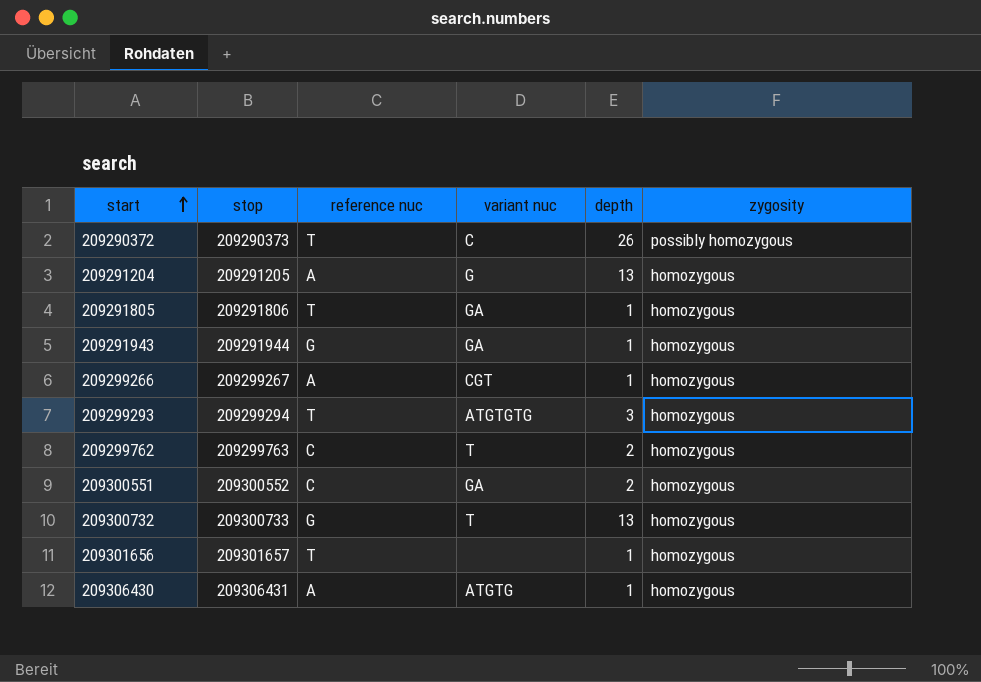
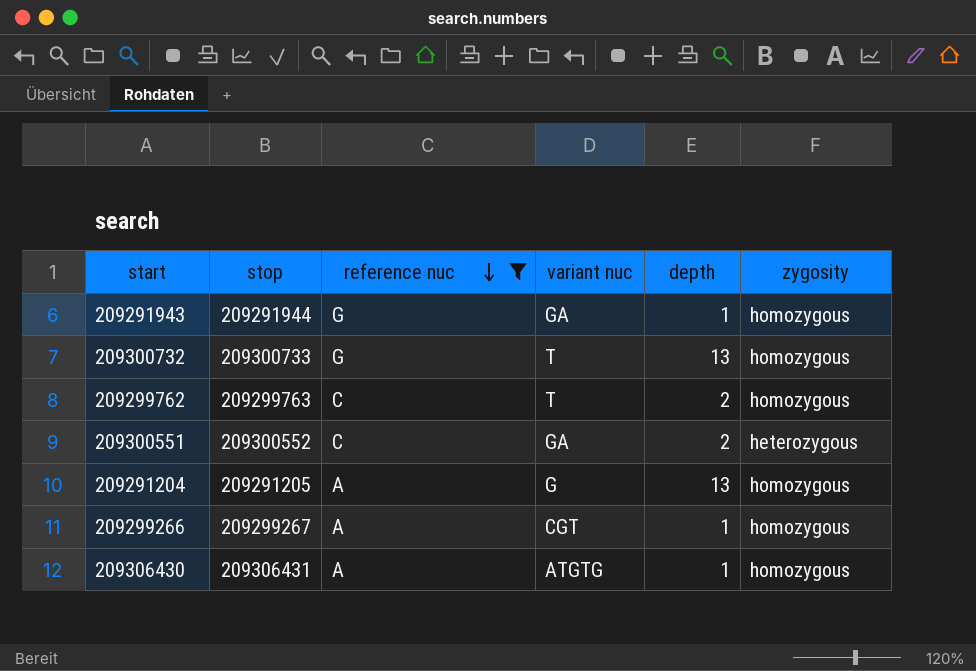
filter: none -> reference nuc != T
row order: start ascending -> reference nuc descending
209300551 | zygosity: homozygous -> heterozygous

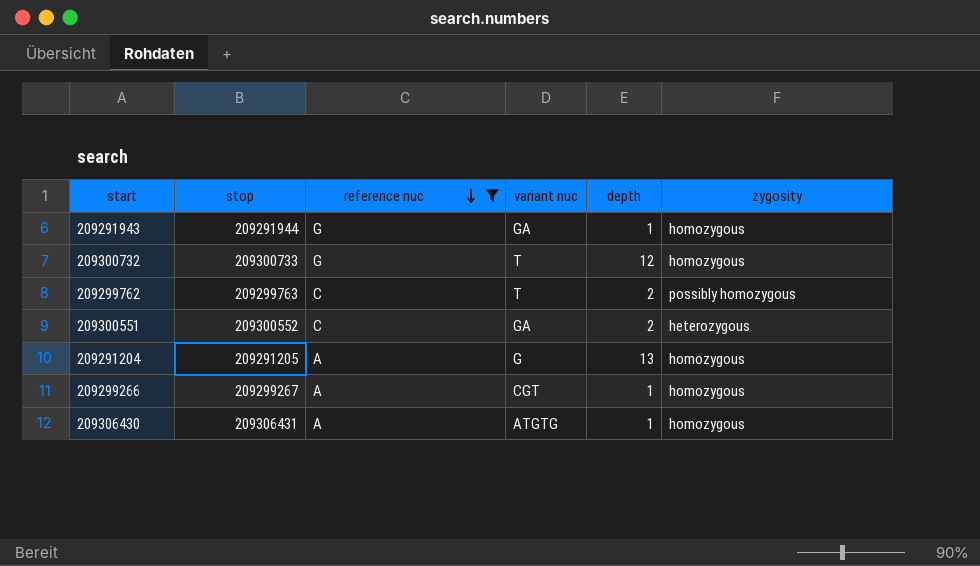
209300732 | depth: 13 -> 12
209299762 | zygosity: homozygous -> possibly homozygous

